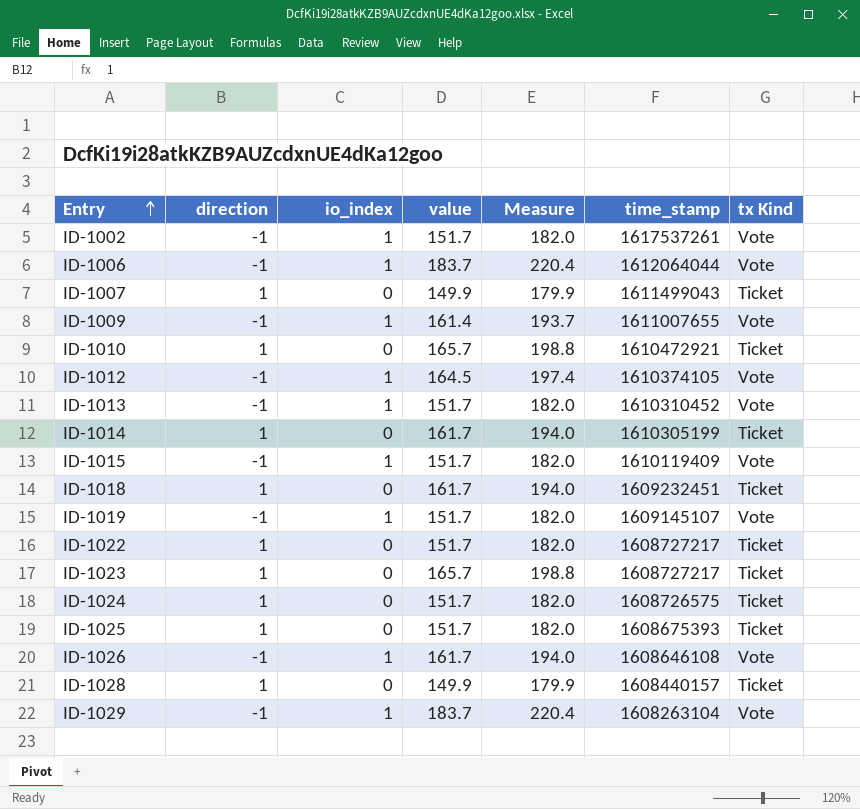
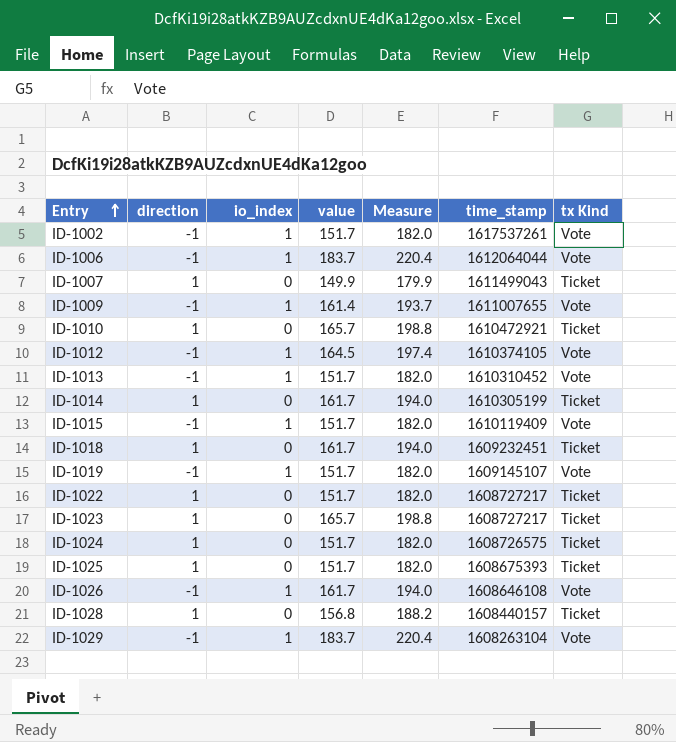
ID-1028 | value: 149.9 -> 156.8
ID-1028 | Measure: 179.9 -> 188.2

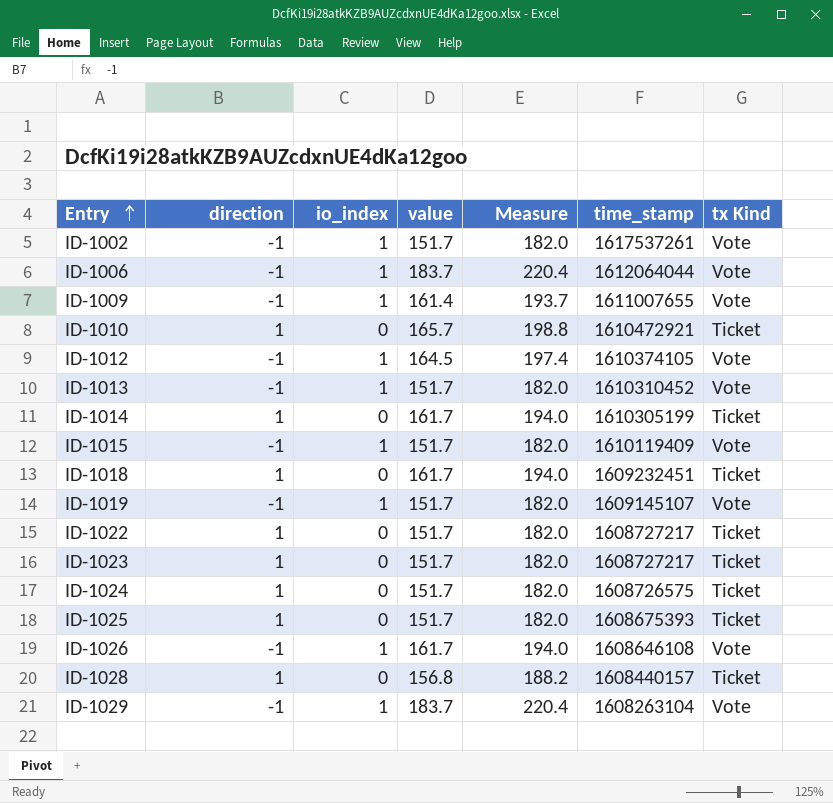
row ID-1007: 1 | 0 | 149.9 | 179.9 | 1611499043 | Ticket -> none
ID-1023 | value: 165.7 -> 151.7
ID-1023 | Measure: 198.8 -> 182.0

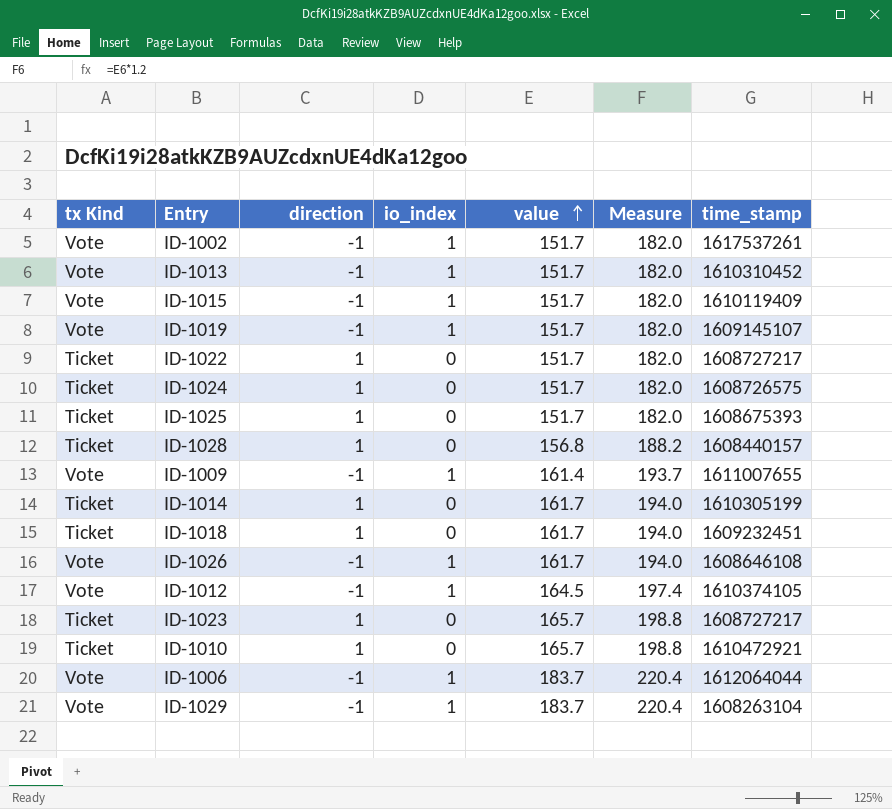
row order: Entry ascending -> value ascending
column tx Kind | position: 7 -> 1
ID-1023 | value: 151.7 -> 165.7
ID-1023 | Measure: 182.0 -> 198.8

